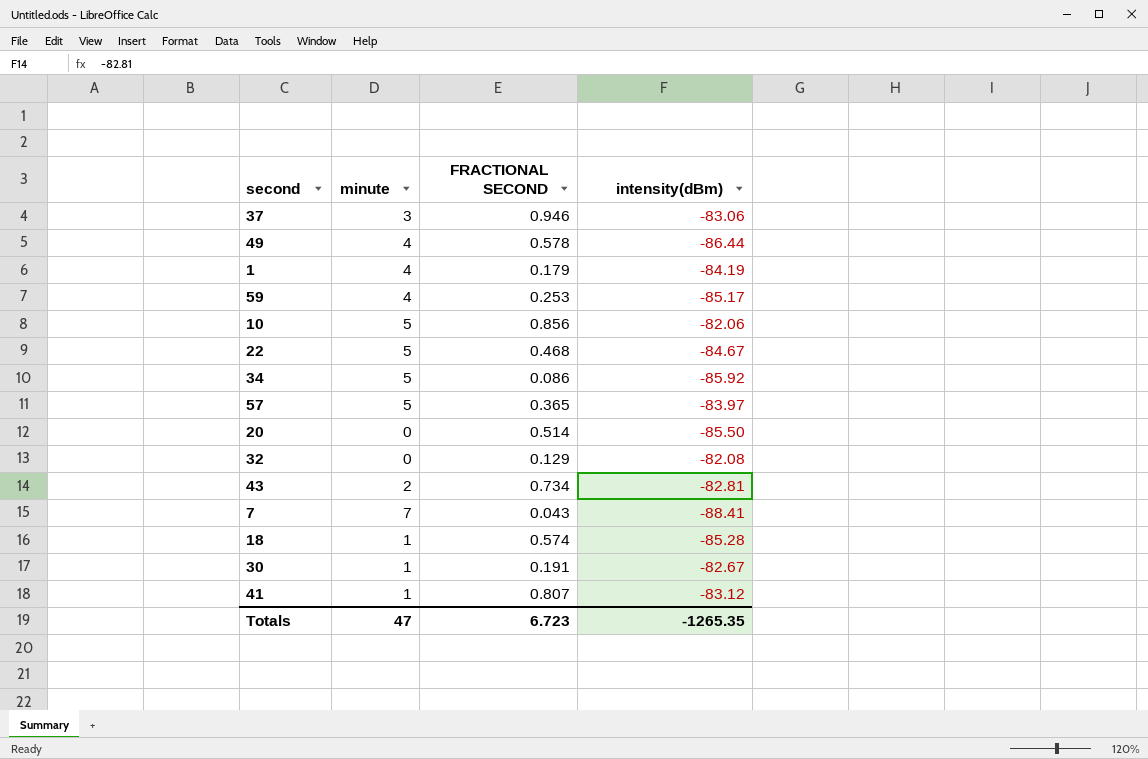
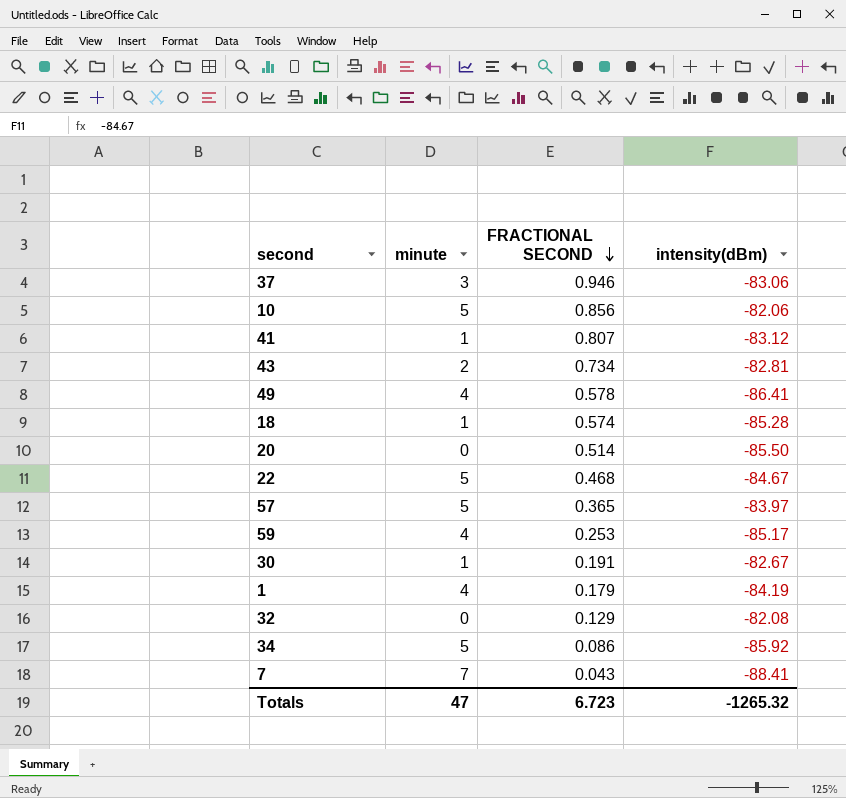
row order: none -> FRACTIONAL SECOND descending
49 | intensity(dBm): -86.44 -> -86.41
Totals | intensity(dBm): -1265.35 -> -1265.32

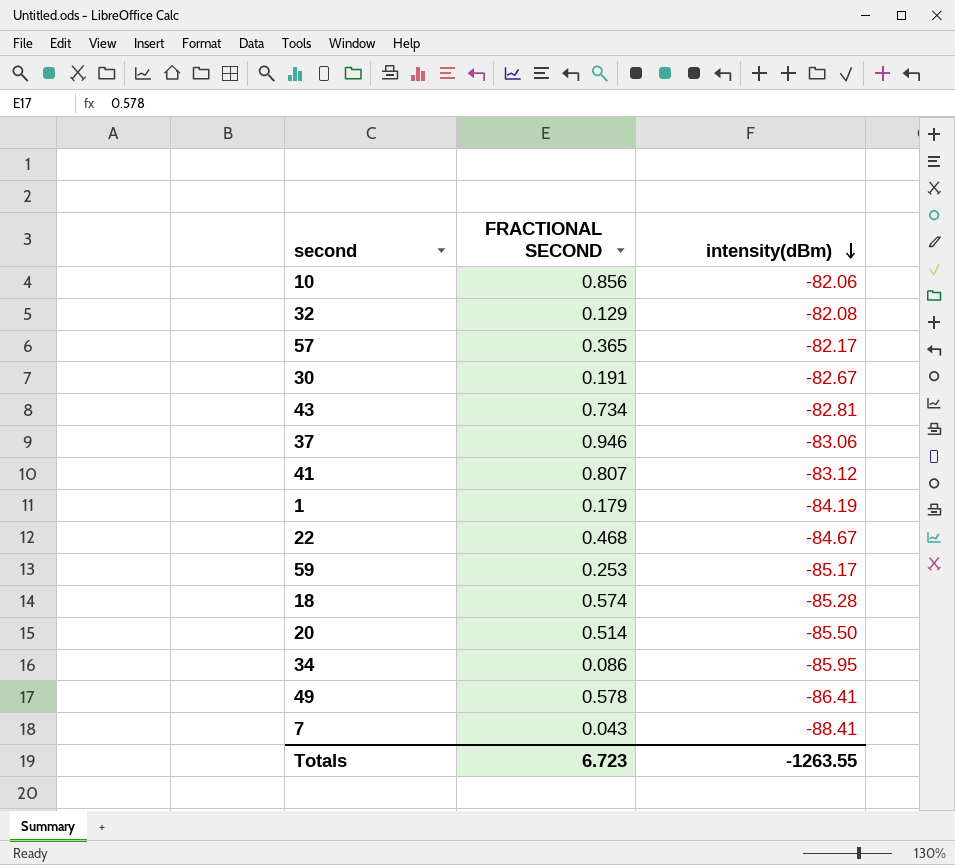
row order: FRACTIONAL SECOND descending -> intensity(dBm) descending
column minute | position: 2 -> none
57 | intensity(dBm): -83.97 -> -82.17
34 | intensity(dBm): -85.92 -> -85.95
Totals | intensity(dBm): -1265.32 -> -1263.55

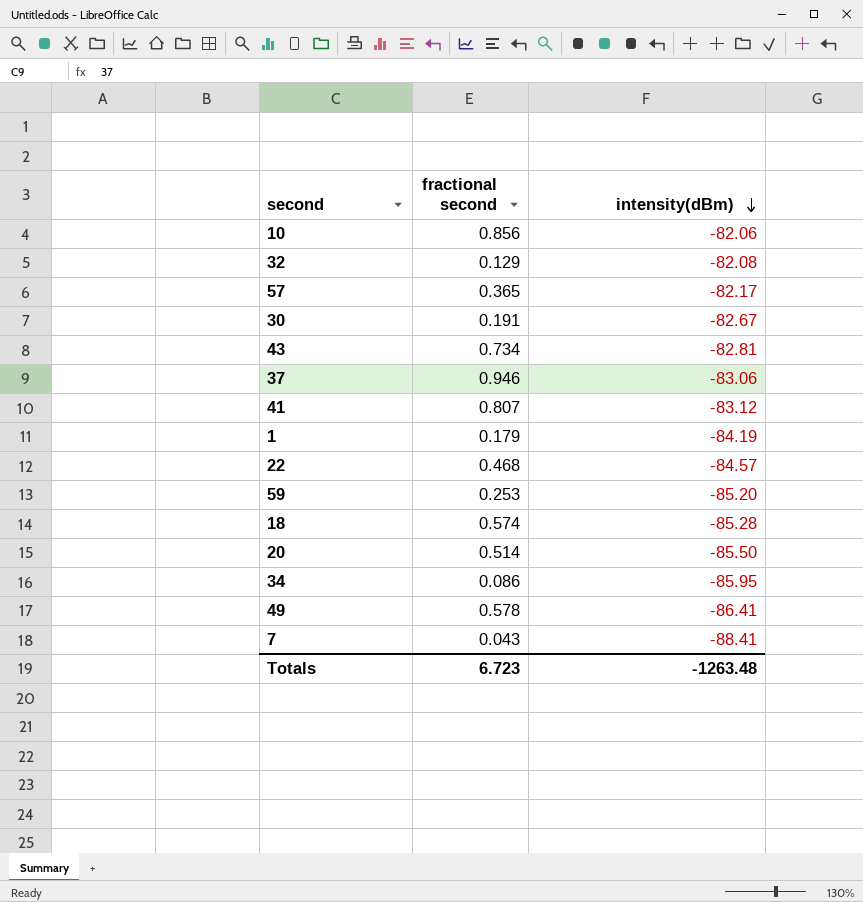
column name: FRACTIONAL SECOND -> fractional second
22 | intensity(dBm): -84.67 -> -84.57
59 | intensity(dBm): -85.17 -> -85.20
Totals | intensity(dBm): -1263.55 -> -1263.48

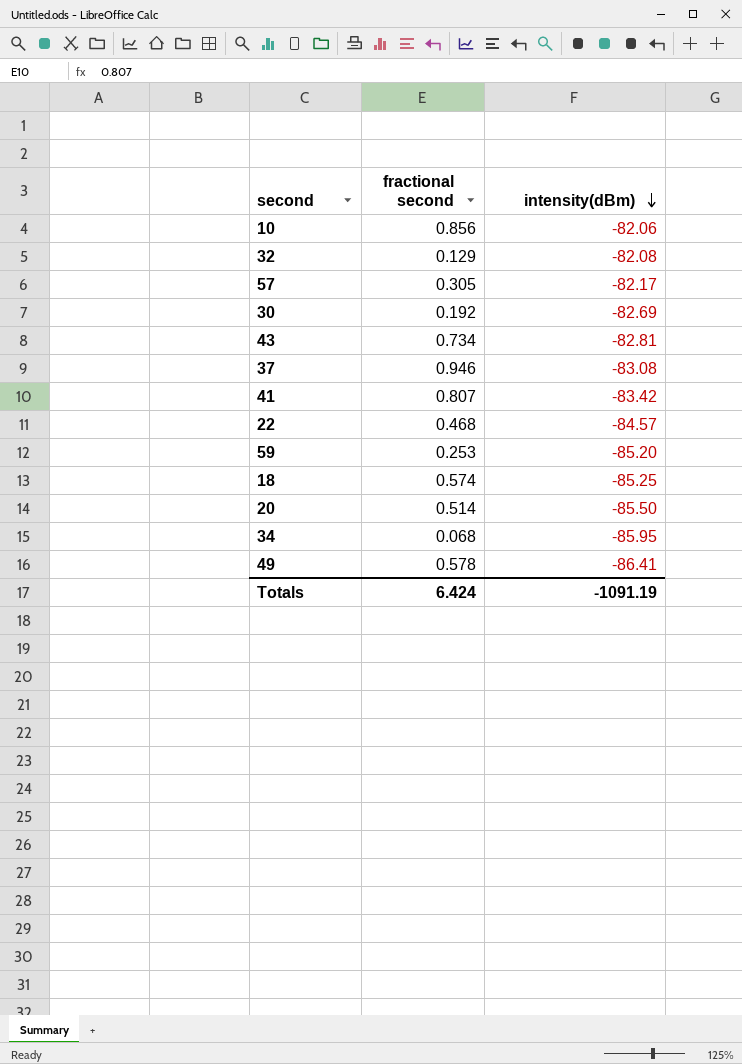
row 1: 0.179 | -84.19 -> none
row 7: 0.043 | -88.41 -> none
57 | fractional second: 0.365 -> 0.305
30 | fractional second: 0.191 -> 0.192
30 | intensity(dBm): -82.67 -> -82.69
37 | intensity(dBm): -83.06 -> -83.08
41 | intensity(dBm): -83.12 -> -83.42
18 | intensity(dBm): -85.28 -> -85.25
34 | fractional second: 0.086 -> 0.068
Totals | fractional second: 6.723 -> 6.424
Totals | intensity(dBm): -1263.48 -> -1091.19

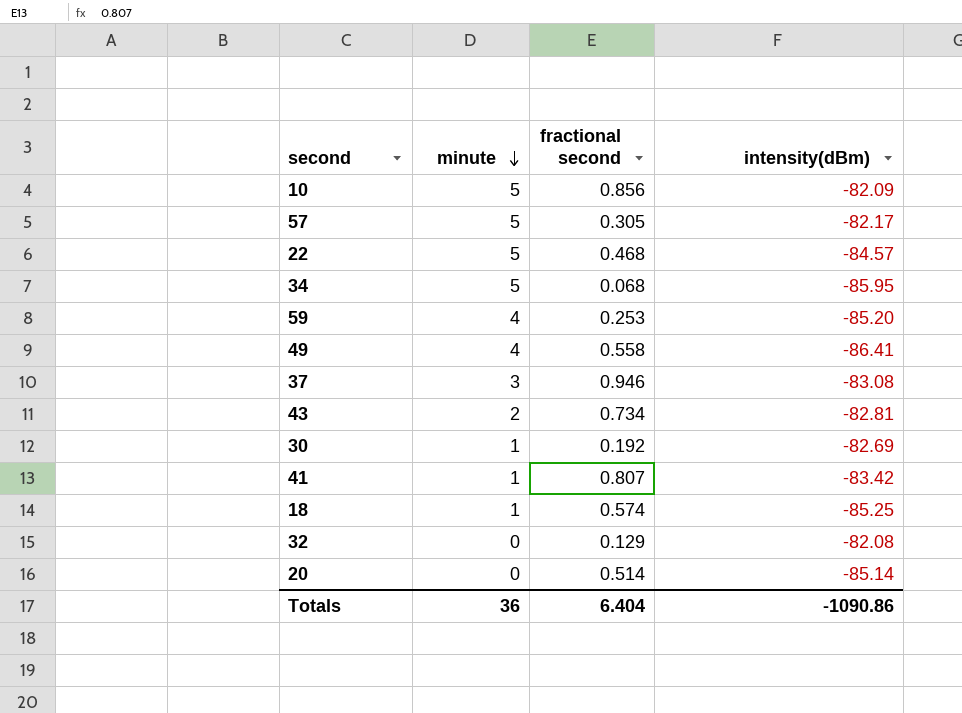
row order: intensity(dBm) descending -> minute descending
column minute | position: none -> 2
10 | intensity(dBm): -82.06 -> -82.09
49 | fractional second: 0.578 -> 0.558
20 | intensity(dBm): -85.50 -> -85.14
Totals | fractional second: 6.424 -> 6.404
Totals | intensity(dBm): -1091.19 -> -1090.86

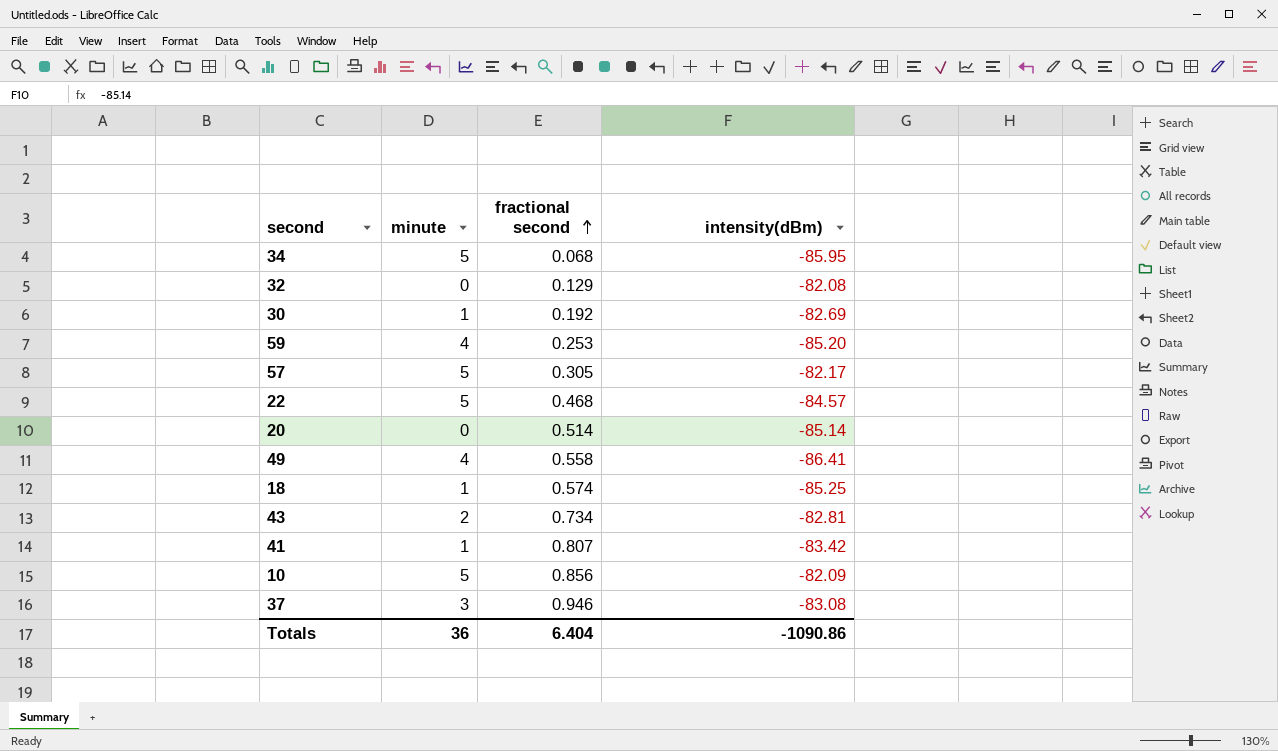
row order: minute descending -> fractional second ascending

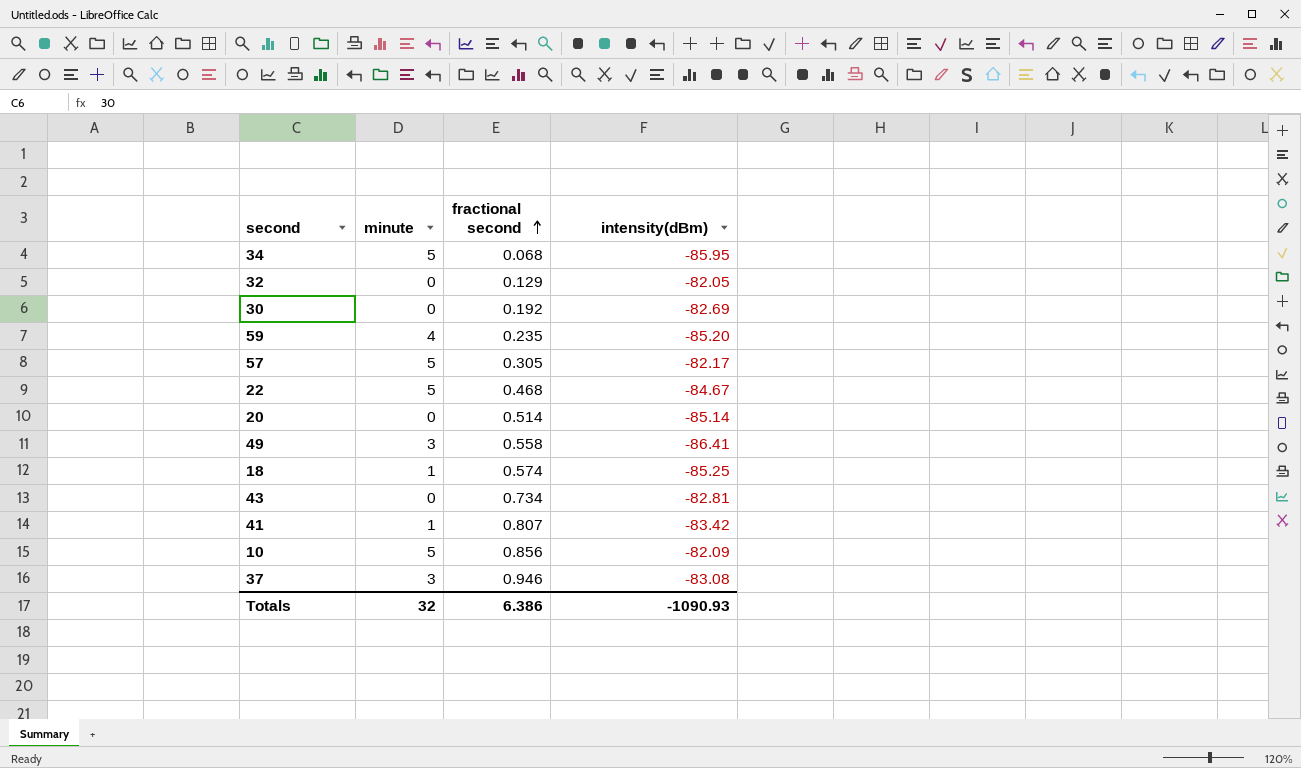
32 | intensity(dBm): -82.08 -> -82.05
30 | minute: 1 -> 0
59 | fractional second: 0.253 -> 0.235
22 | intensity(dBm): -84.57 -> -84.67
49 | minute: 4 -> 3
43 | minute: 2 -> 0
Totals | minute: 36 -> 32
Totals | fractional second: 6.404 -> 6.386
Totals | intensity(dBm): -1090.86 -> -1090.93

